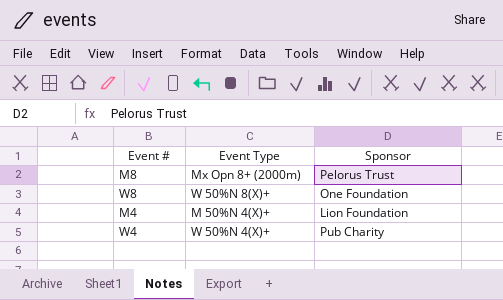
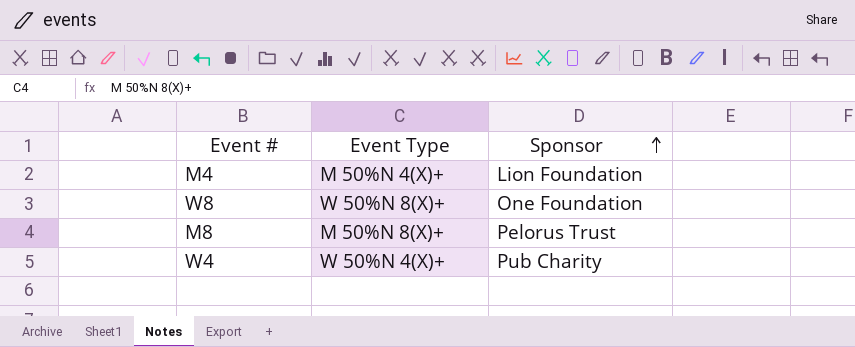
row order: none -> Sponsor ascending
M8 | Event Type: Mx Opn 8+ (2000m) -> M 50%N 8(X)+

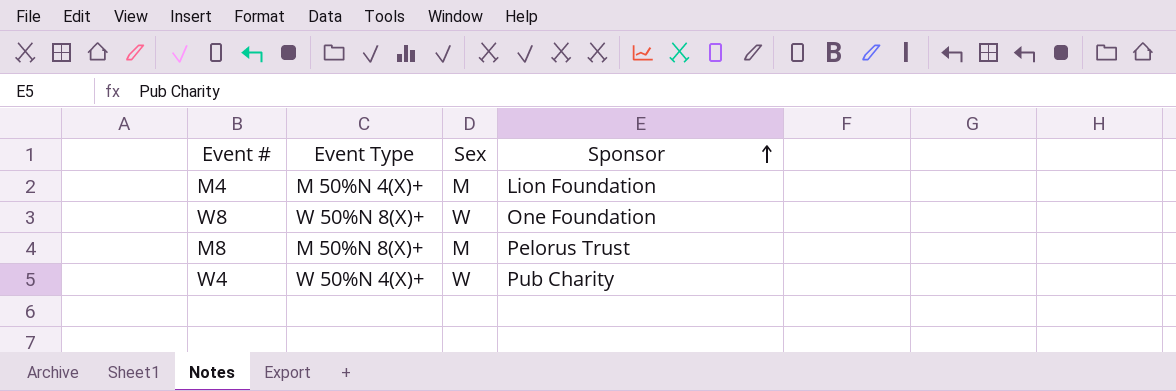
column Sex | position: none -> 3

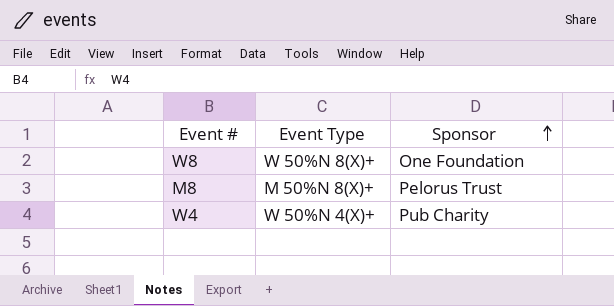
column Sex | position: 3 -> none
row M4: M 50%N 4(X)+ | M | Lion Foundation -> none

